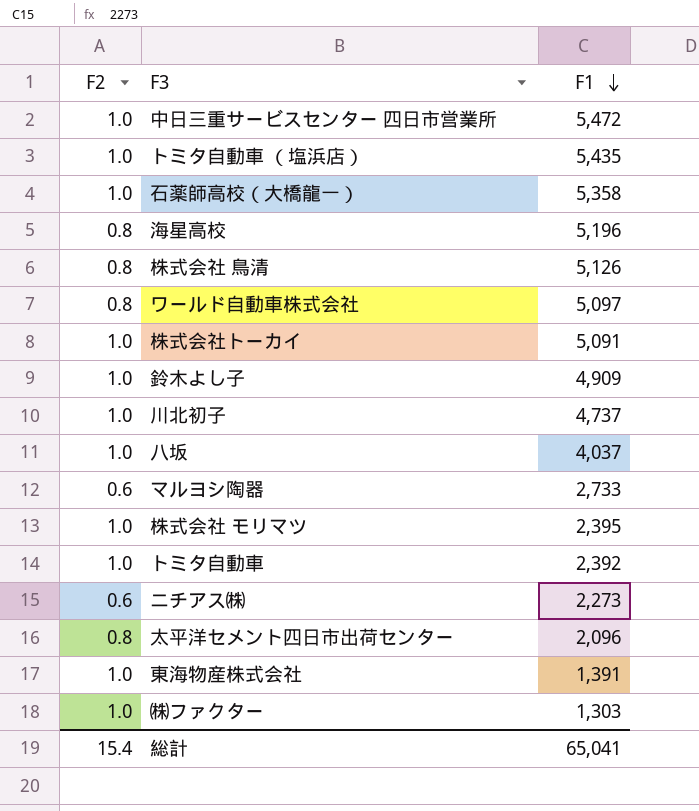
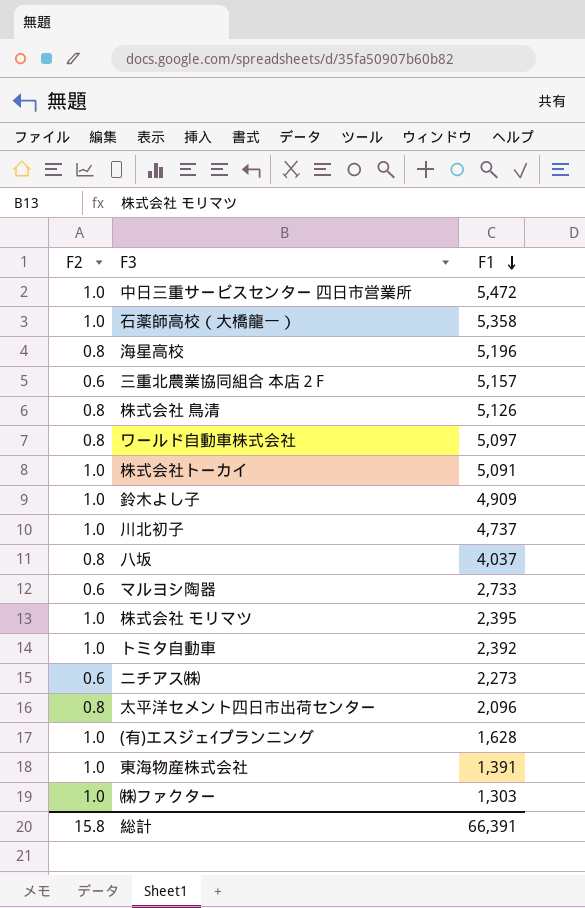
row トミタ自動車 （塩浜店）: 1.0 | 5,435 -> none
row 三重北農業協同組合 本店２F: none -> 0.6 | 5,157
八坂 | F2: 1.0 -> 0.8
row (有)エスジェｲプランニング: none -> 1.0 | 1,628
総計 | F2: 15.4 -> 15.8
総計 | F1: 65,041 -> 66,391

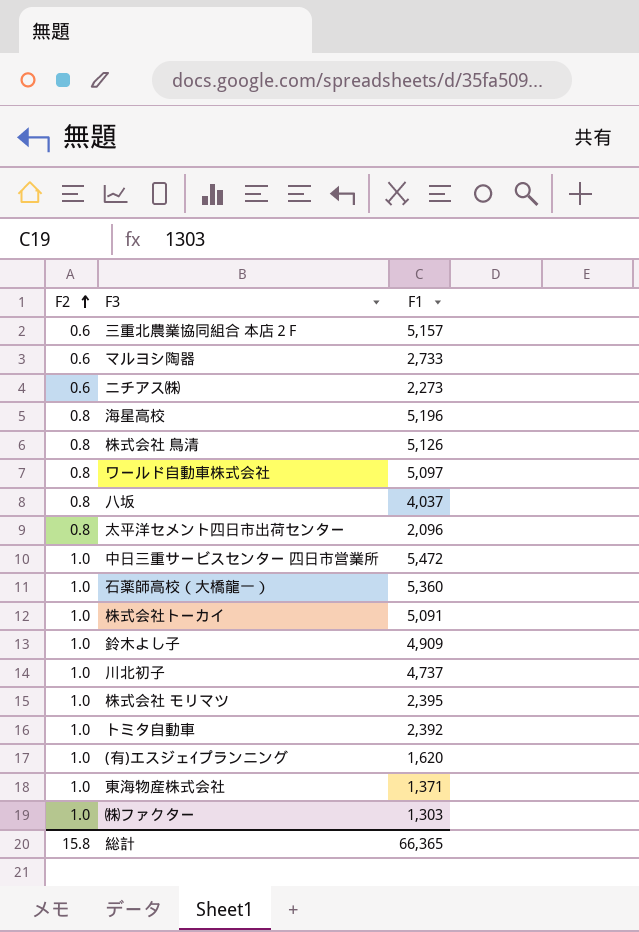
row order: F1 descending -> F2 ascending
石薬師高校（大橋龍一） | F1: 5,358 -> 5,360
(有)エスジェｲプランニング | F1: 1,628 -> 1,620
東海物産株式会社 | F1: 1,391 -> 1,371
総計 | F1: 66,391 -> 66,365

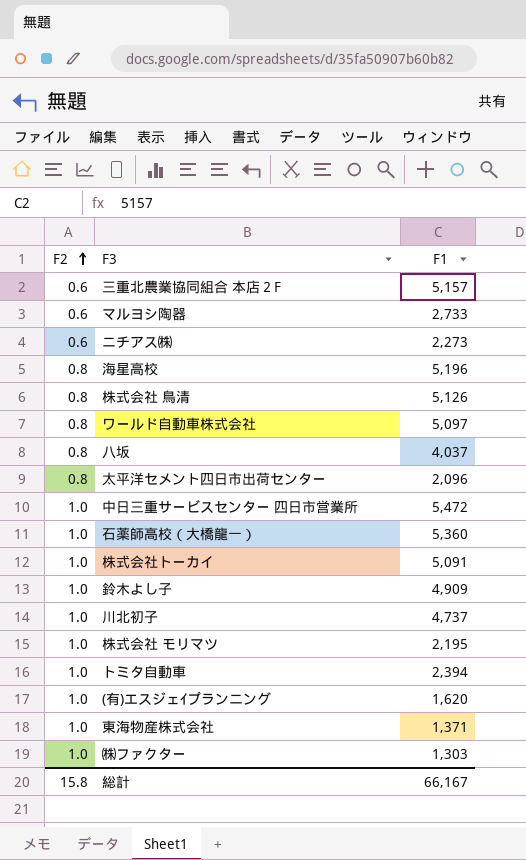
株式会社 モリマツ | F1: 2,395 -> 2,195
トミタ自動車 | F1: 2,392 -> 2,394
総計 | F1: 66,365 -> 66,167

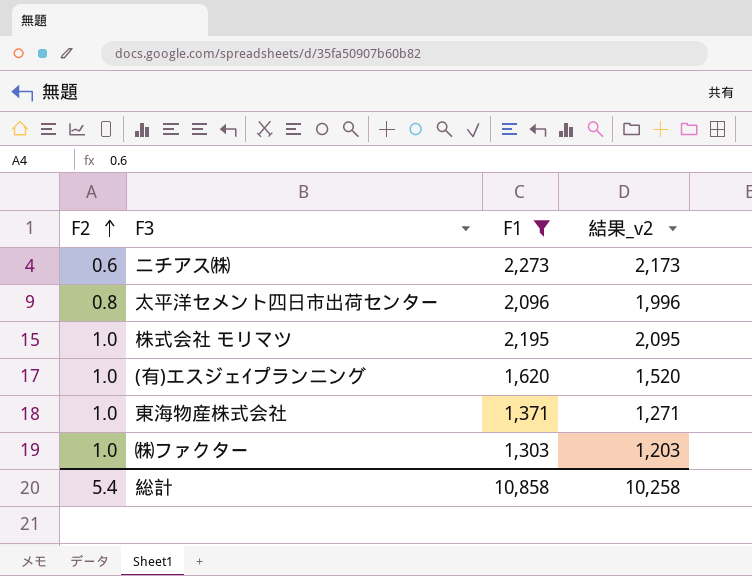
filter: none -> F1 <= 2,273
column 結果_v2 | formula: none -> [F1] - 100
総計 | F2: 15.8 -> 5.4
総計 | F1: 66,167 -> 10,858

